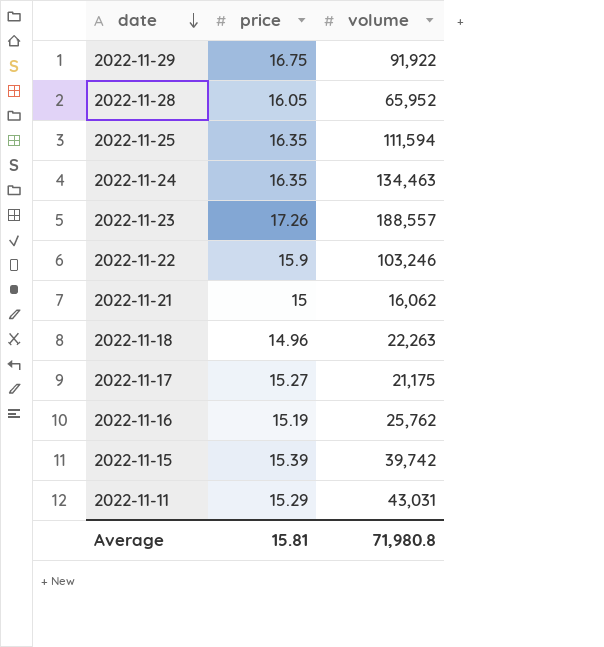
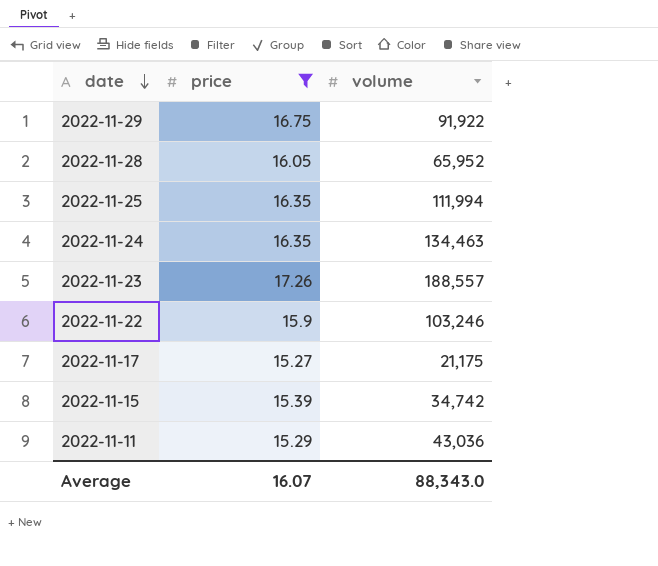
filter: none -> price >= 15.27
2022-11-25 | volume: 111,594 -> 111,994
2022-11-15 | volume: 39,742 -> 34,742
2022-11-11 | volume: 43,031 -> 43,036
Average | price: 15.81 -> 16.07
Average | volume: 71,980.8 -> 88,343.0

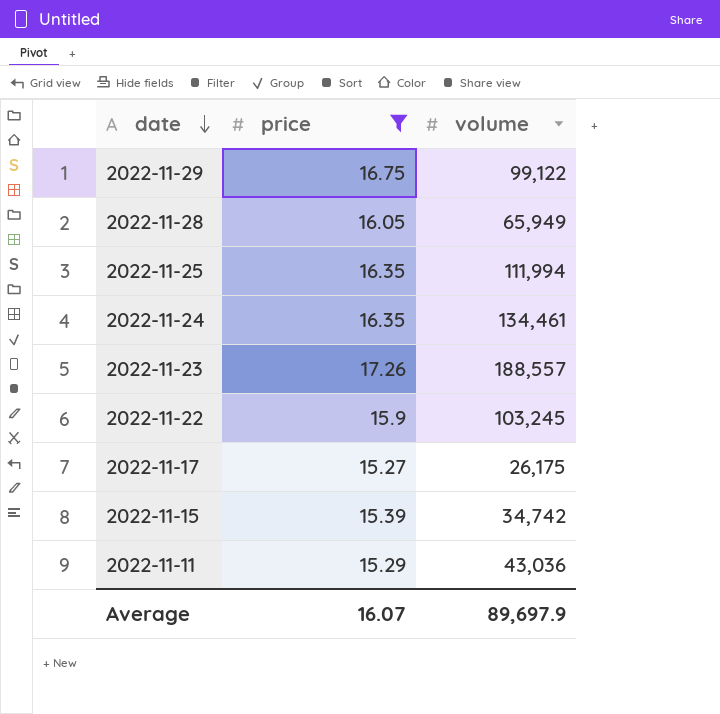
2022-11-29 | volume: 91,922 -> 99,122
2022-11-28 | volume: 65,952 -> 65,949
2022-11-24 | volume: 134,463 -> 134,461
2022-11-22 | volume: 103,246 -> 103,245
2022-11-17 | volume: 21,175 -> 26,175
Average | volume: 88,343.0 -> 89,697.9

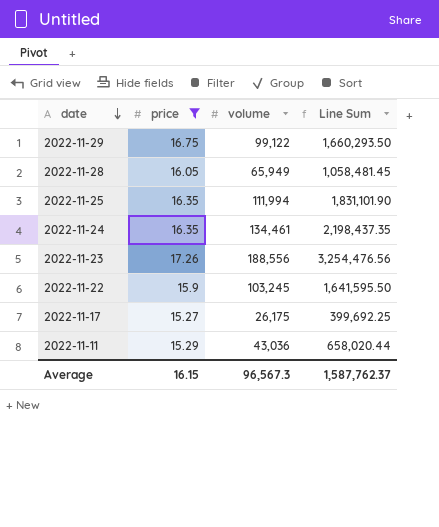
column Line Sum | formula: none -> [price] * [volume]
row 2022-11-15: 15.39 | 34,742 -> none
2022-11-23 | volume: 188,557 -> 188,556
Average | price: 16.07 -> 16.15
Average | volume: 89,697.9 -> 96,567.3

